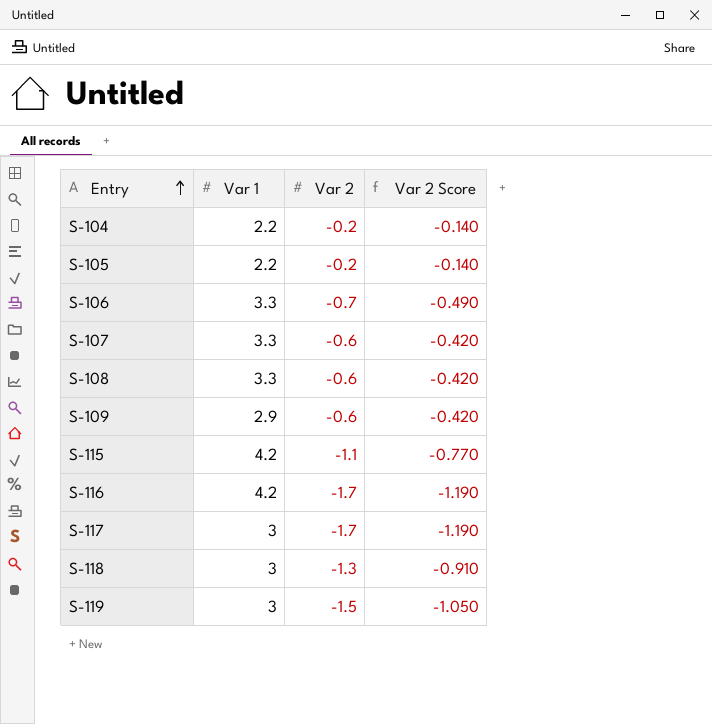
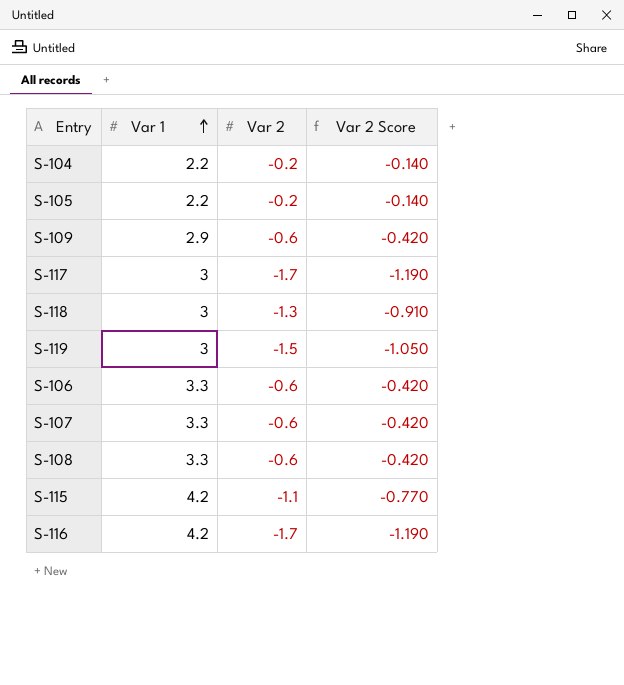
row order: Entry ascending -> Var 1 ascending
S-106 | Var 2: -0.7 -> -0.6
S-106 | Var 2 Score: -0.490 -> -0.420

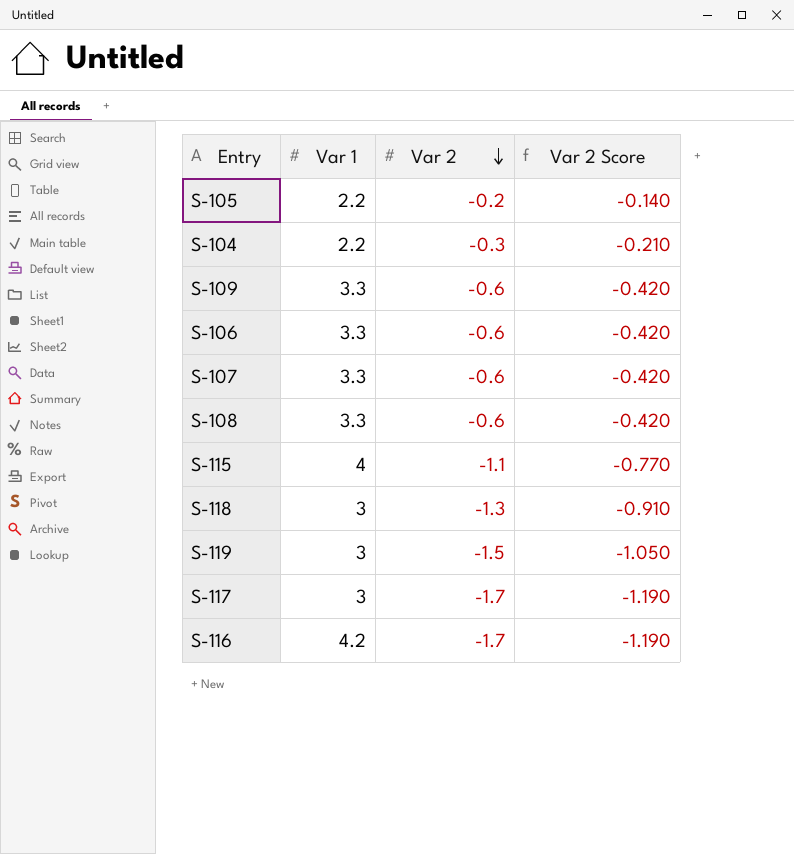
row order: Var 1 ascending -> Var 2 descending
S-104 | Var 2: -0.2 -> -0.3
S-104 | Var 2 Score: -0.140 -> -0.210
S-109 | Var 1: 2.9 -> 3.3
S-115 | Var 1: 4.2 -> 4

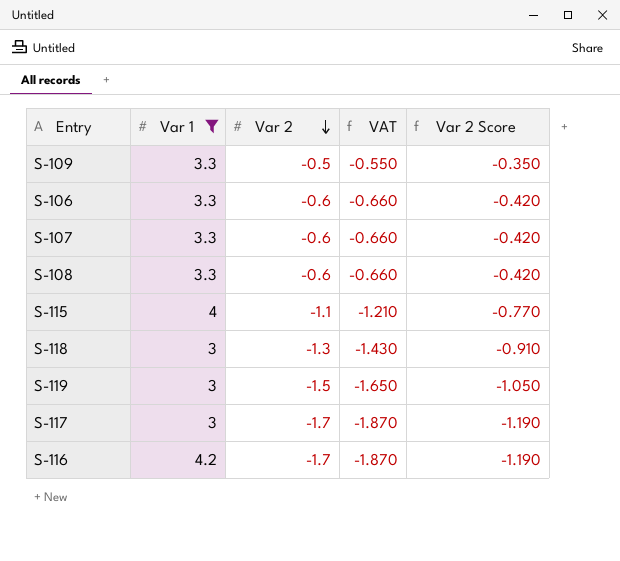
filter: none -> Var 1 != 2.2
column VAT | formula: none -> [Var 2] * 1.1
S-109 | Var 2: -0.6 -> -0.5
S-109 | Var 2 Score: -0.420 -> -0.350

